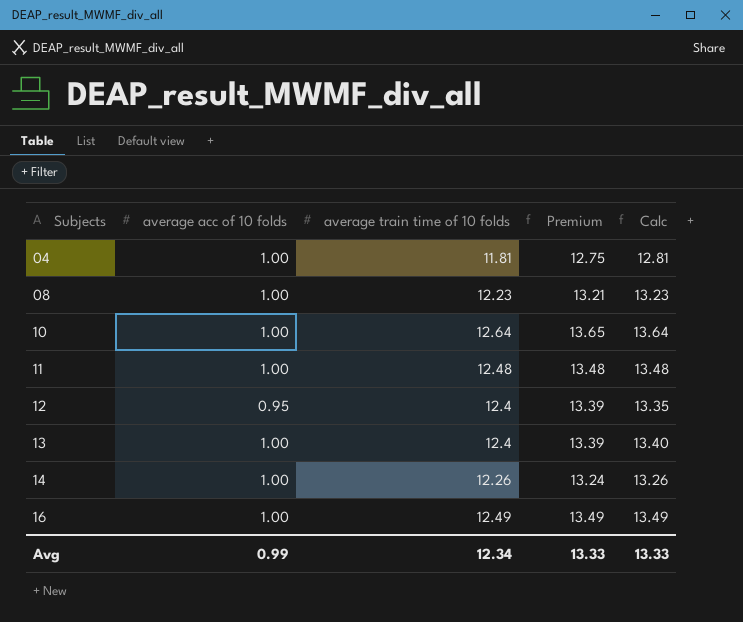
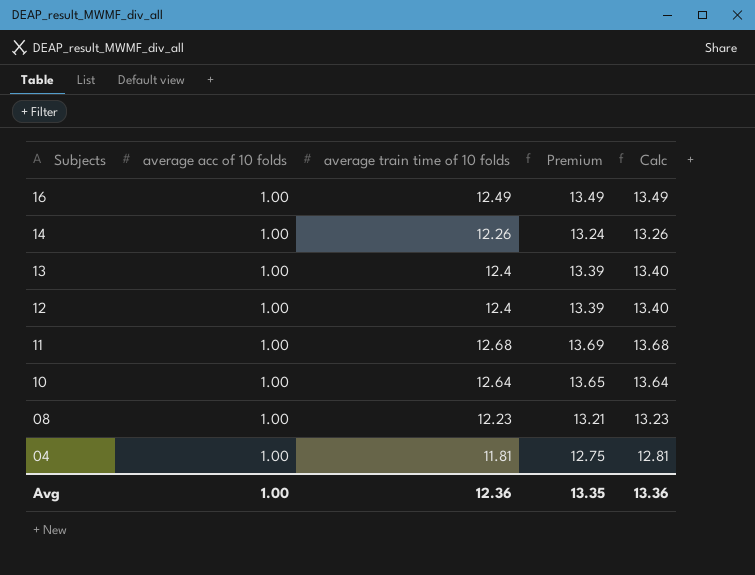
row order: Subjects ascending -> Subjects descending
12 | average acc of 10 folds: 0.95 -> 1.00
12 | Calc: 13.35 -> 13.40
11 | average train time of 10 folds: 12.48 -> 12.68
11 | Premium: 13.48 -> 13.69
11 | Calc: 13.48 -> 13.68
Avg | average acc of 10 folds: 0.99 -> 1.00
Avg | average train time of 10 folds: 12.34 -> 12.36
Avg | Premium: 13.33 -> 13.35
Avg | Calc: 13.33 -> 13.36

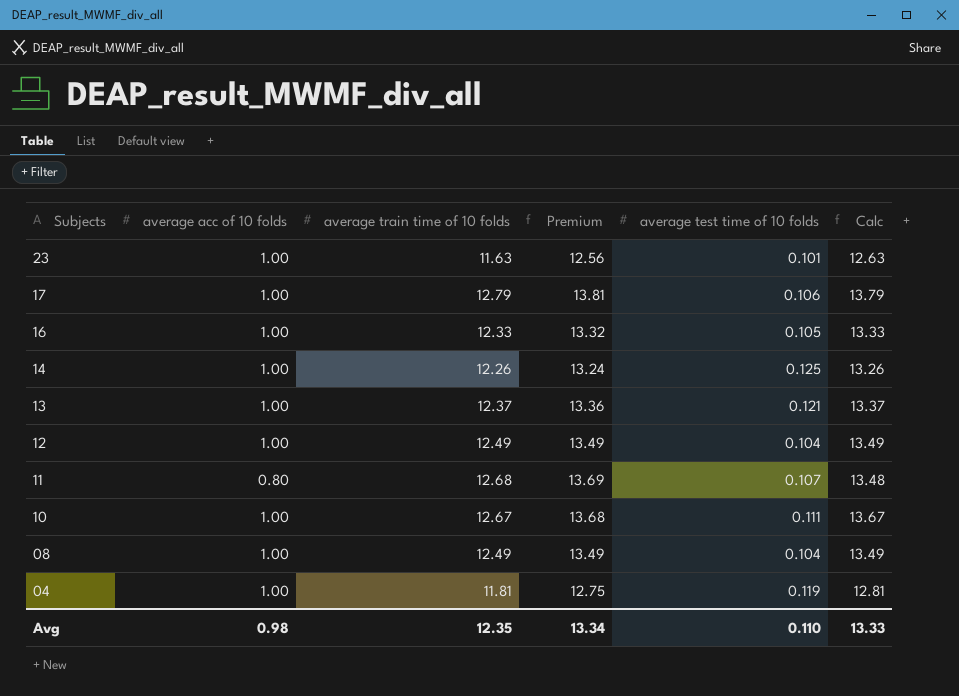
column average test time of 10 folds | position: none -> 5
row 23: none -> 1.00 | 11.63 | 12.56 | 0.101 | 12.63
row 17: none -> 1.00 | 12.79 | 13.81 | 0.106 | 13.79
16 | average train time of 10 folds: 12.49 -> 12.33
16 | Premium: 13.49 -> 13.32
16 | Calc: 13.49 -> 13.33
13 | average train time of 10 folds: 12.4 -> 12.37
13 | Premium: 13.39 -> 13.36
13 | Calc: 13.40 -> 13.37
12 | average train time of 10 folds: 12.4 -> 12.49
12 | Premium: 13.39 -> 13.49
12 | Calc: 13.40 -> 13.49
11 | average acc of 10 folds: 1.00 -> 0.80
11 | Calc: 13.68 -> 13.48
10 | average train time of 10 folds: 12.64 -> 12.67
10 | Premium: 13.65 -> 13.68
10 | Calc: 13.64 -> 13.67
08 | average train time of 10 folds: 12.23 -> 12.49
08 | Premium: 13.21 -> 13.49
08 | Calc: 13.23 -> 13.49
Avg | average acc of 10 folds: 1.00 -> 0.98
Avg | average train time of 10 folds: 12.36 -> 12.35
Avg | Premium: 13.35 -> 13.34
Avg | Calc: 13.36 -> 13.33

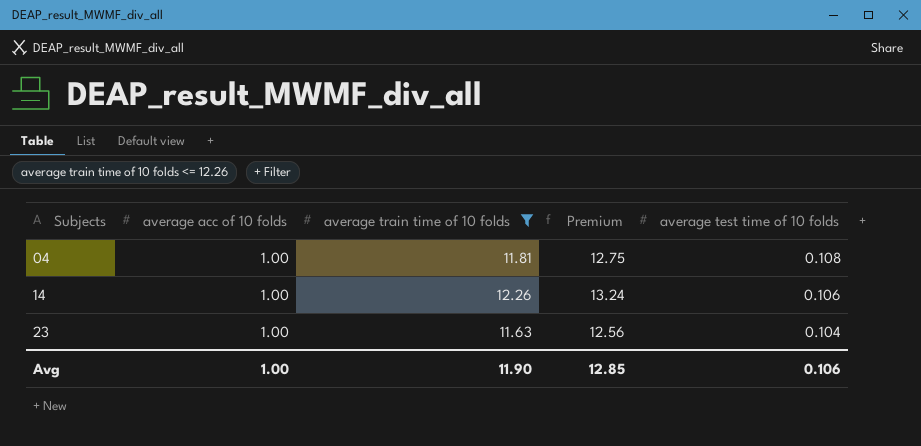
filter: none -> average train time of 10 folds <= 12.26
row order: Subjects descending -> Subjects ascending
column Calc | formula: [average acc of 10 folds] + [average train time of 10 folds] -> none
04 | average test time of 10 folds: 0.119 -> 0.108
14 | average test time of 10 folds: 0.125 -> 0.106
23 | average test time of 10 folds: 0.101 -> 0.104
Avg | average acc of 10 folds: 0.98 -> 1.00
Avg | average train time of 10 folds: 12.35 -> 11.90
Avg | Premium: 13.34 -> 12.85
Avg | average test time of 10 folds: 0.110 -> 0.106

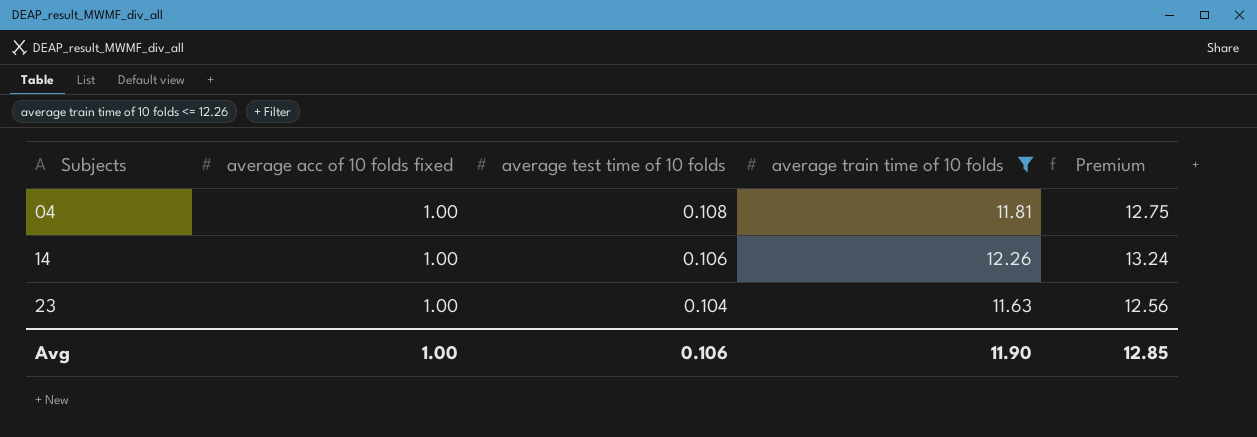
column name: average acc of 10 folds -> average acc of 10 folds fixed
column average test time of 10 folds | position: 5 -> 3

